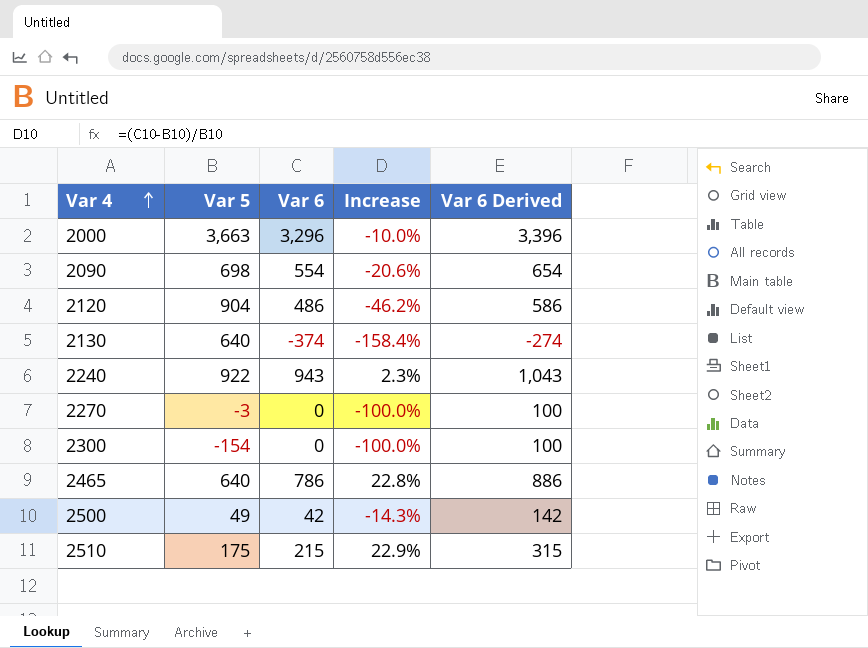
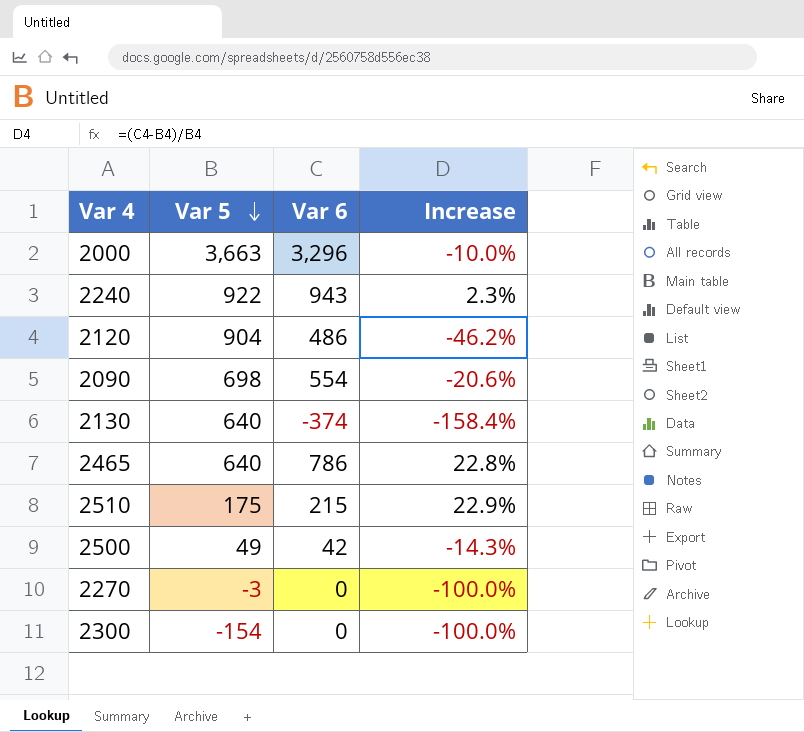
row order: Var 4 ascending -> Var 5 descending
column Var 6 Derived | formula: [Var 6] + 100 -> none

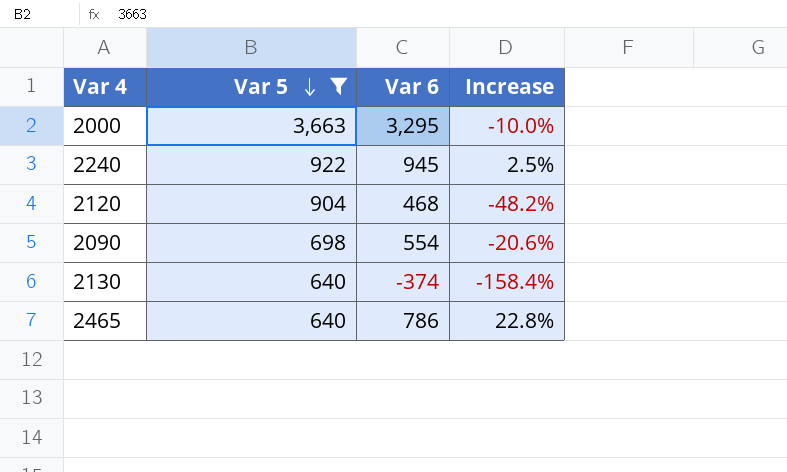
filter: none -> Var 5 >= 640
2000 | Var 6: 3,296 -> 3,295
2240 | Var 6: 943 -> 945
2240 | Increase: 2.3% -> 2.5%
2120 | Var 6: 486 -> 468
2120 | Increase: -46.2% -> -48.2%

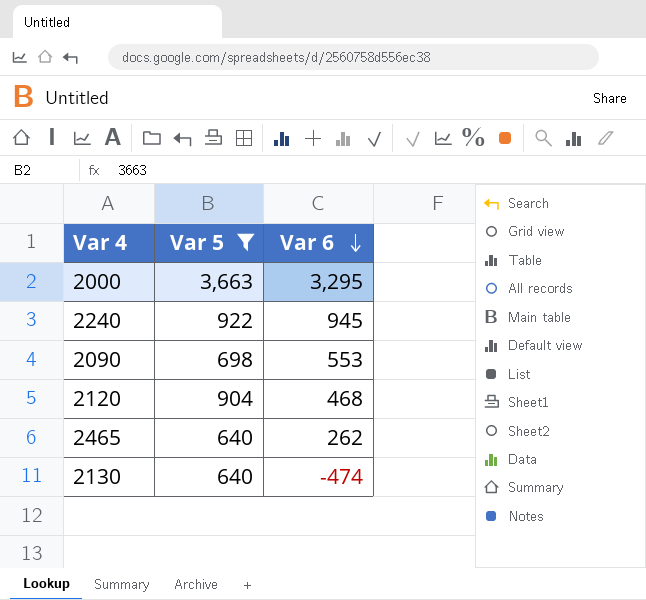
row order: Var 5 descending -> Var 6 descending
column Increase | formula: ([Var 6] - [Var 5]) / [Var 5] -> none
2090 | Var 6: 554 -> 553
2465 | Var 6: 786 -> 262
2130 | Var 6: -374 -> -474

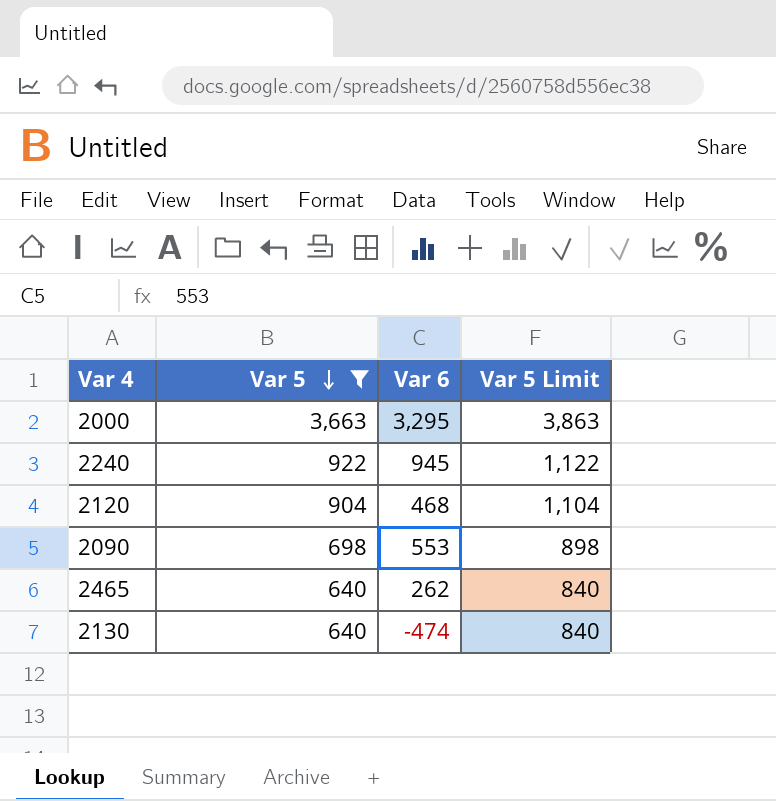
row order: Var 6 descending -> Var 5 descending
column Var 5 Limit | formula: none -> [Var 5] + 200

